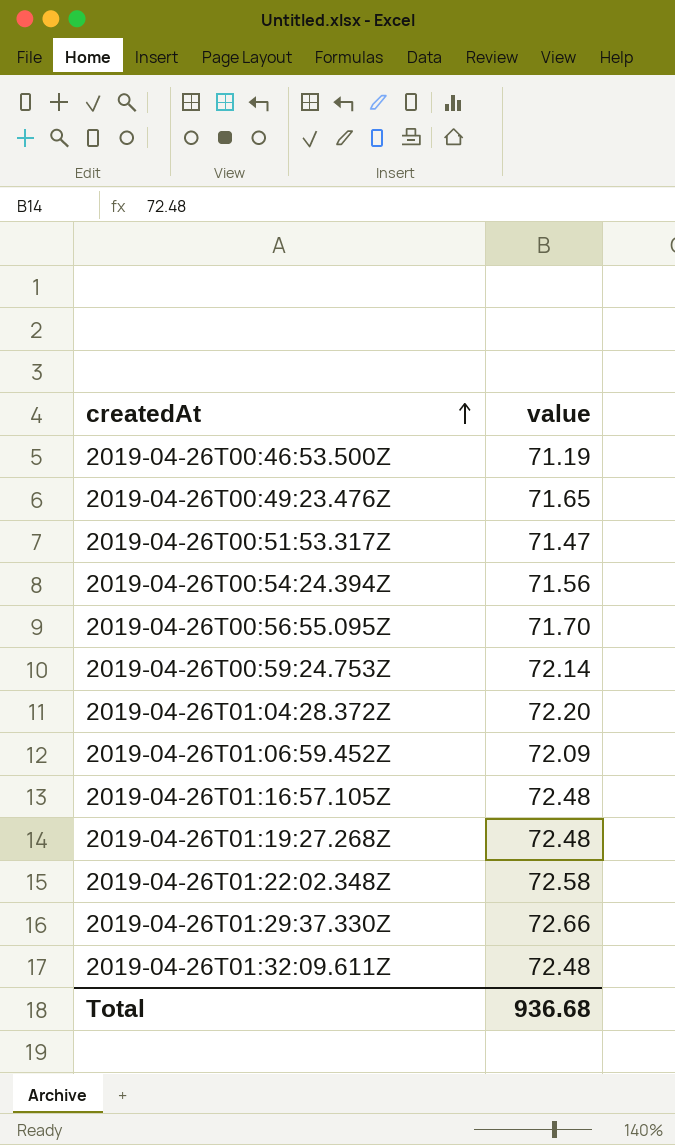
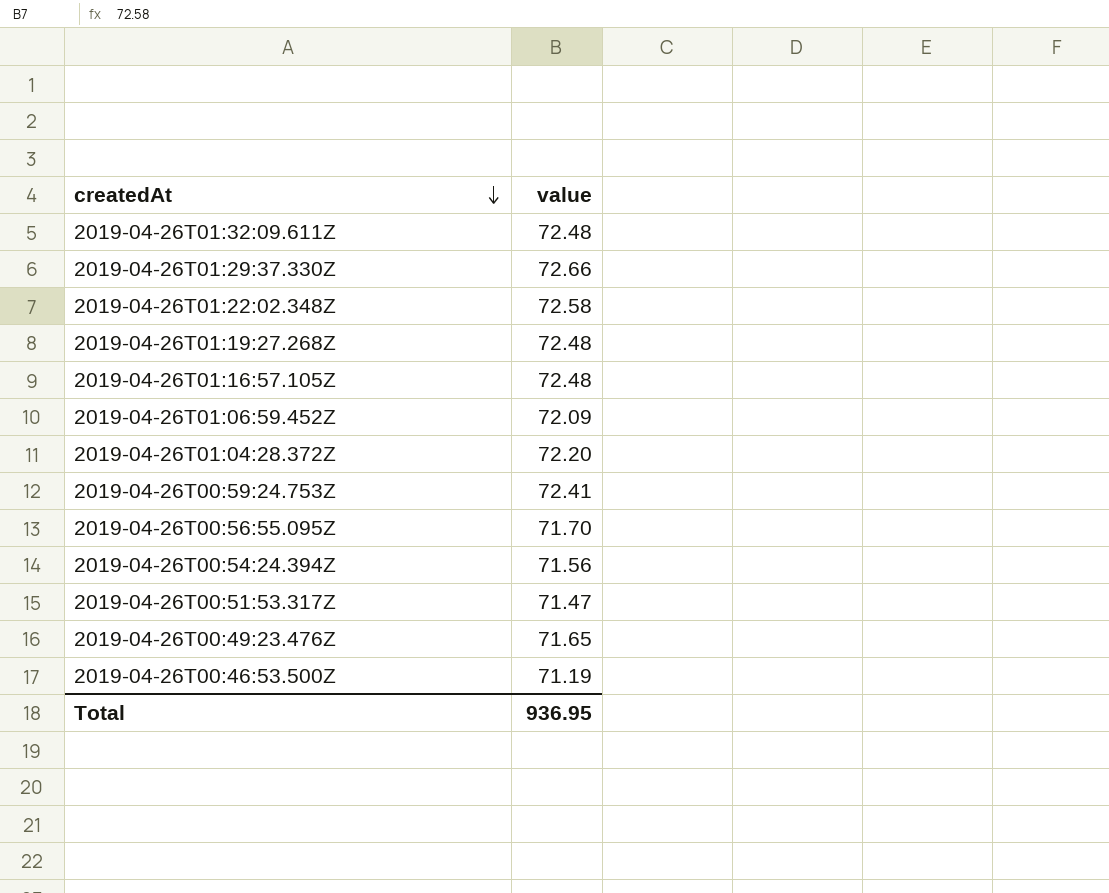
row order: createdAt ascending -> createdAt descending
2019-04-26T00:59:24.753Z | value: 72.14 -> 72.41
Total | value: 936.68 -> 936.95

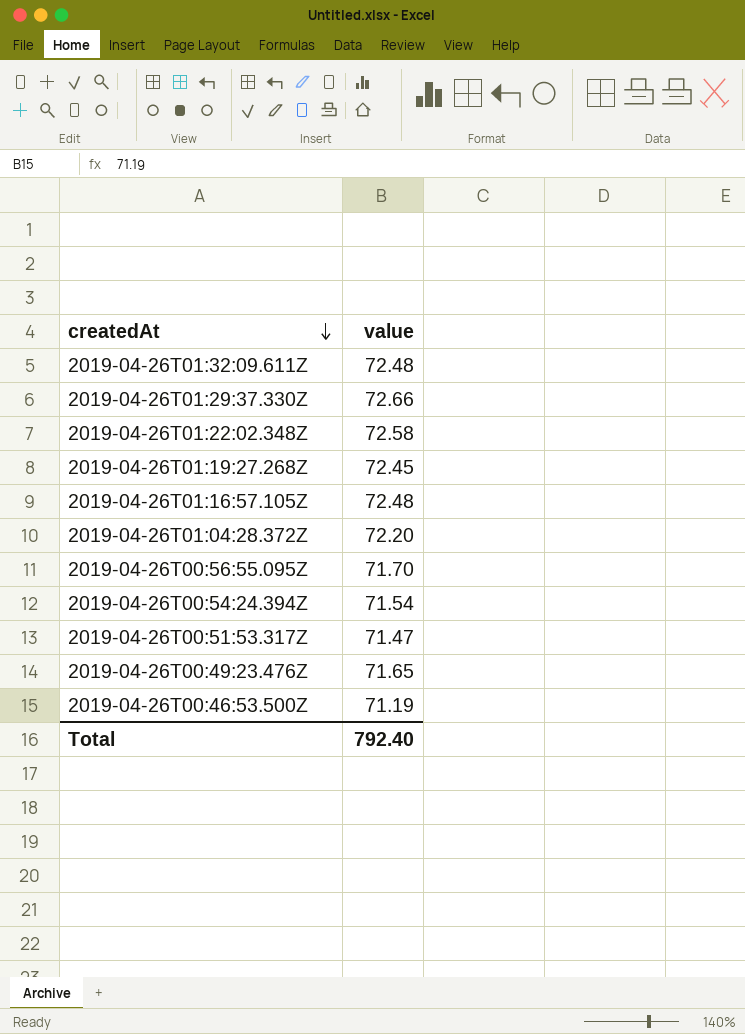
row 2019-04-26T01:06:59.452Z: 72.09 -> none
row 2019-04-26T00:59:24.753Z: 72.41 -> none
2019-04-26T01:19:27.268Z | value: 72.48 -> 72.45
2019-04-26T00:54:24.394Z | value: 71.56 -> 71.54
Total | value: 936.95 -> 792.40

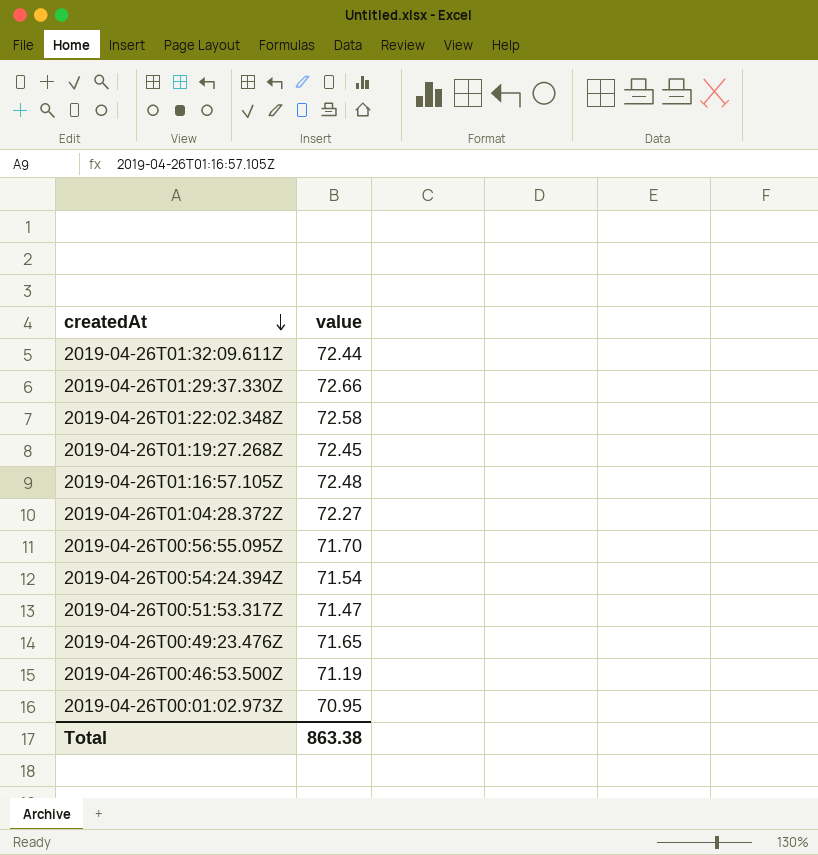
2019-04-26T01:32:09.611Z | value: 72.48 -> 72.44
2019-04-26T01:04:28.372Z | value: 72.20 -> 72.27
row 2019-04-26T00:01:02.973Z: none -> 70.95
Total | value: 792.40 -> 863.38

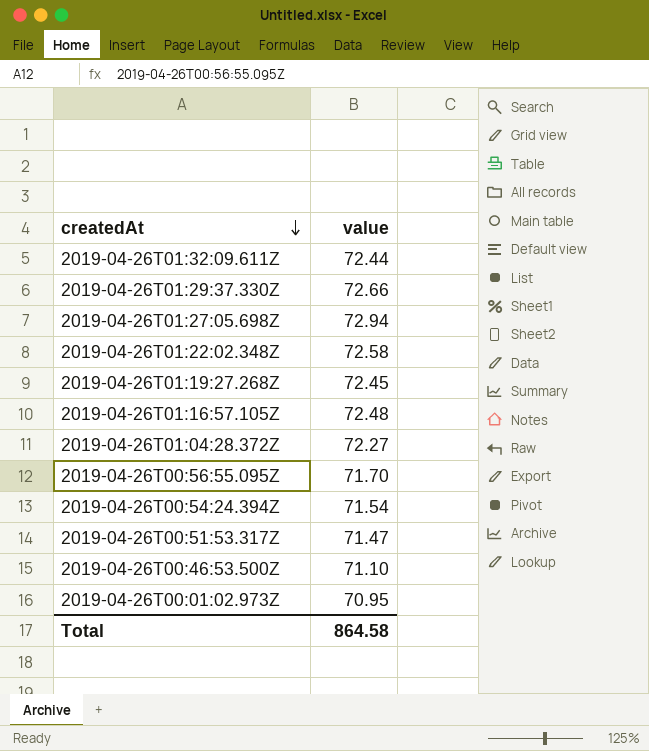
row 2019-04-26T00:49:23.476Z: 71.65 -> none
row 2019-04-26T01:27:05.698Z: none -> 72.94
2019-04-26T00:46:53.500Z | value: 71.19 -> 71.10
Total | value: 863.38 -> 864.58

